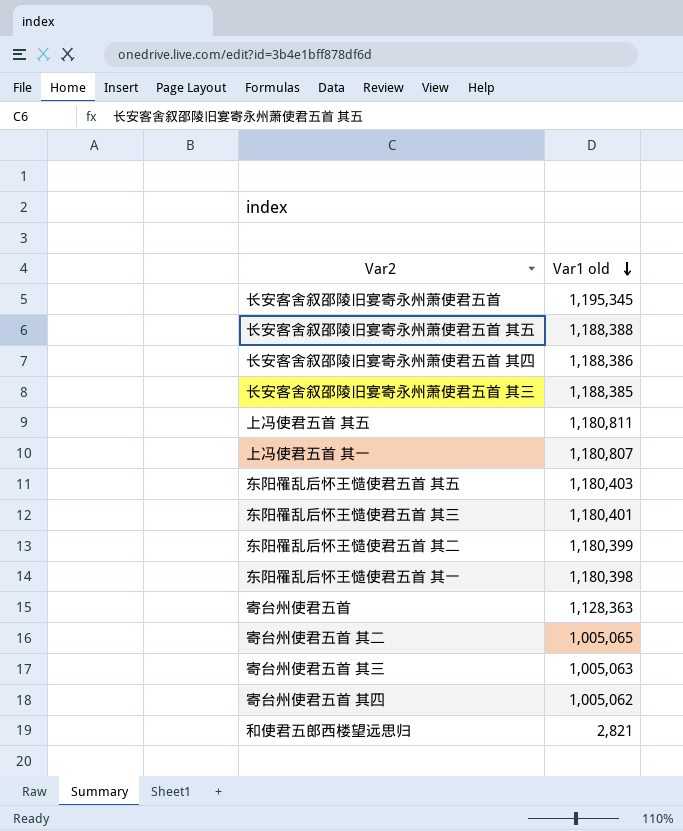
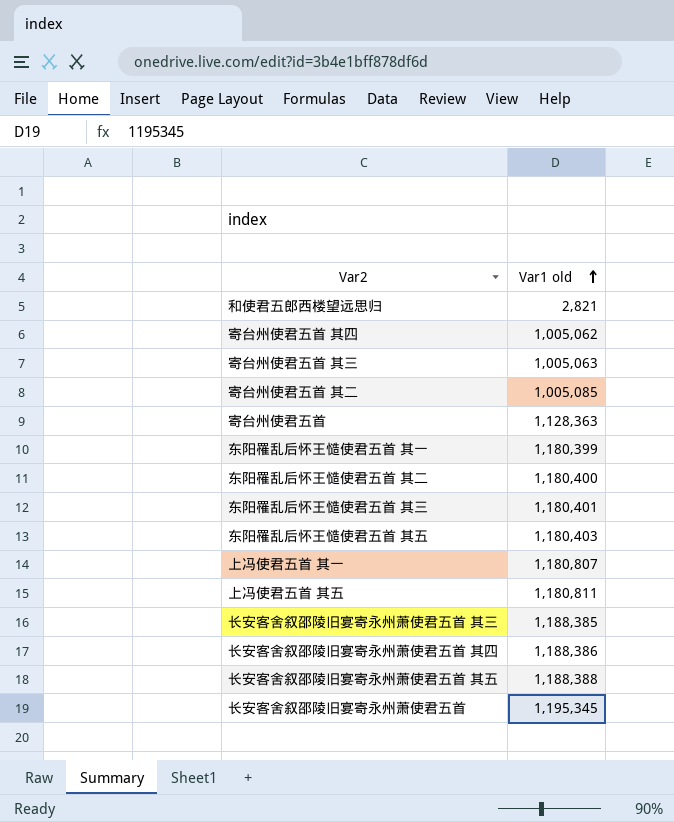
row order: Var1 old descending -> Var1 old ascending
寄台州使君五首 其二 | Var1 old: 1,005,065 -> 1,005,085
东阳罹乱后怀王慥使君五首 其一 | Var1 old: 1,180,398 -> 1,180,399
东阳罹乱后怀王慥使君五首 其二 | Var1 old: 1,180,399 -> 1,180,400

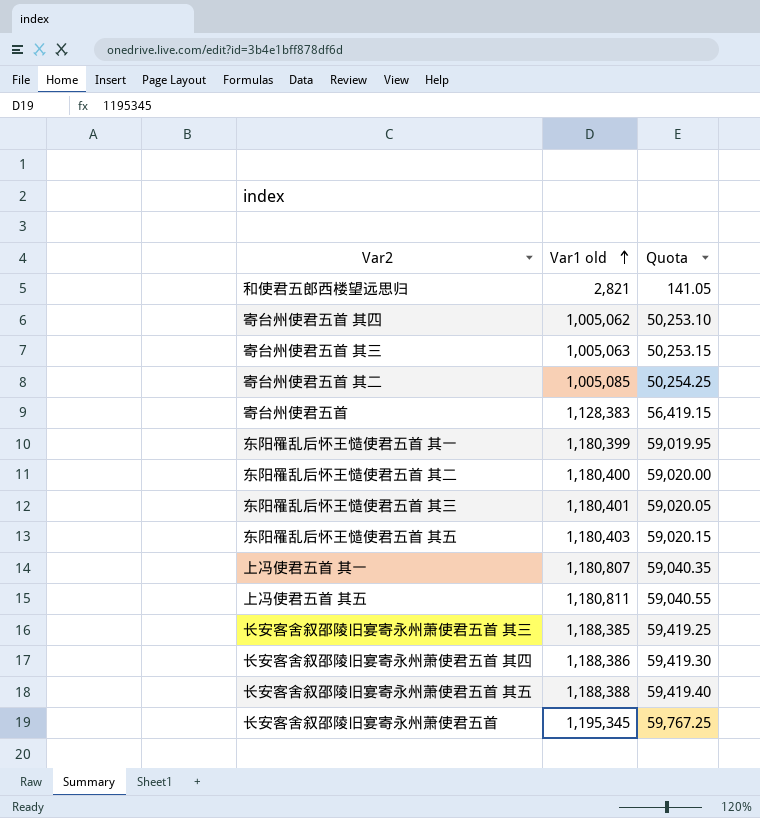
column Quota | formula: none -> [Var1 old] * 0.05
寄台州使君五首 | Var1 old: 1,128,363 -> 1,128,383

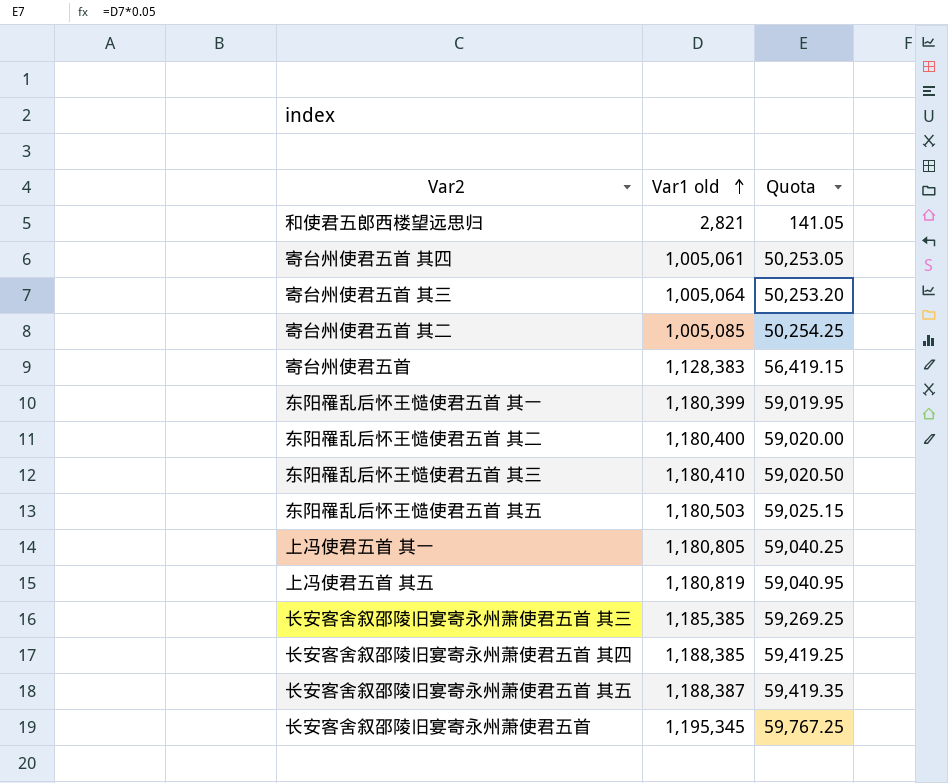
寄台州使君五首 其四 | Var1 old: 1,005,062 -> 1,005,061
寄台州使君五首 其四 | Quota: 50,253.10 -> 50,253.05
寄台州使君五首 其三 | Var1 old: 1,005,063 -> 1,005,064
寄台州使君五首 其三 | Quota: 50,253.15 -> 50,253.20
东阳罹乱后怀王慥使君五首 其三 | Var1 old: 1,180,401 -> 1,180,410
东阳罹乱后怀王慥使君五首 其三 | Quota: 59,020.05 -> 59,020.50
东阳罹乱后怀王慥使君五首 其五 | Var1 old: 1,180,403 -> 1,180,503
东阳罹乱后怀王慥使君五首 其五 | Quota: 59,020.15 -> 59,025.15
上冯使君五首 其一 | Var1 old: 1,180,807 -> 1,180,805
上冯使君五首 其一 | Quota: 59,040.35 -> 59,040.25
上冯使君五首 其五 | Var1 old: 1,180,811 -> 1,180,819
上冯使君五首 其五 | Quota: 59,040.55 -> 59,040.95
长安客舍叙邵陵旧宴寄永州萧使君五首 其三 | Var1 old: 1,188,385 -> 1,185,385
长安客舍叙邵陵旧宴寄永州萧使君五首 其三 | Quota: 59,419.25 -> 59,269.25
长安客舍叙邵陵旧宴寄永州萧使君五首 其四 | Var1 old: 1,188,386 -> 1,188,385
长安客舍叙邵陵旧宴寄永州萧使君五首 其四 | Quota: 59,419.30 -> 59,419.25
长安客舍叙邵陵旧宴寄永州萧使君五首 其五 | Var1 old: 1,188,388 -> 1,188,387
长安客舍叙邵陵旧宴寄永州萧使君五首 其五 | Quota: 59,419.40 -> 59,419.35

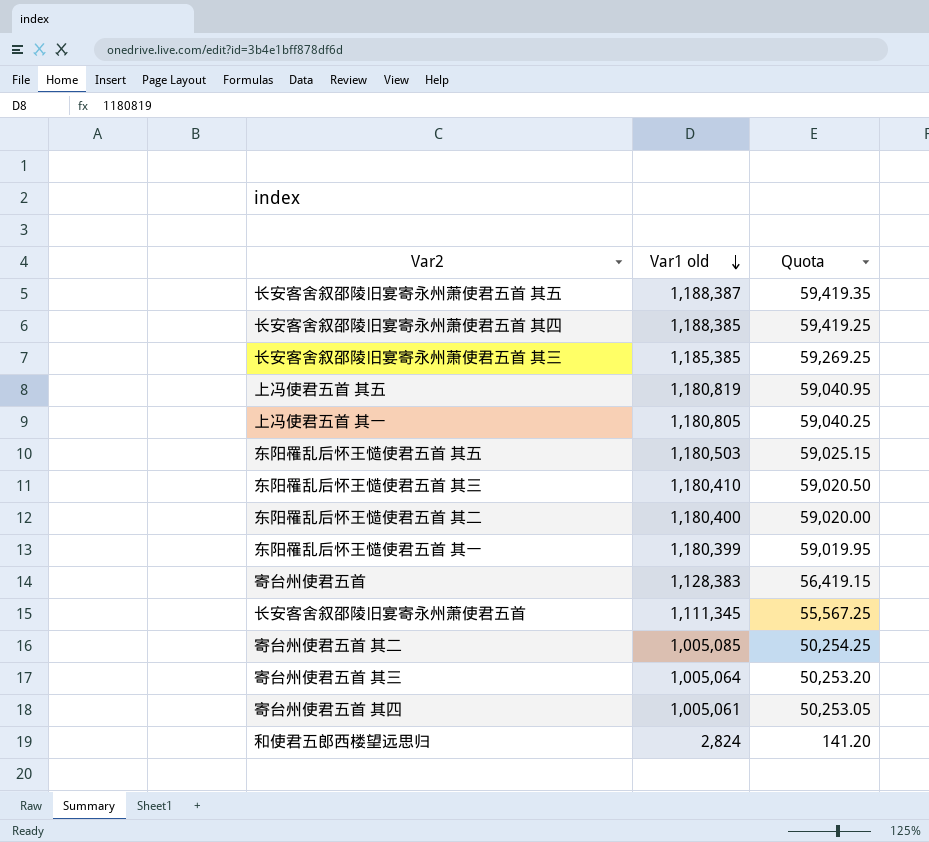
row order: Var1 old ascending -> Var1 old descending
长安客舍叙邵陵旧宴寄永州萧使君五首 | Var1 old: 1,195,345 -> 1,111,345
长安客舍叙邵陵旧宴寄永州萧使君五首 | Quota: 59,767.25 -> 55,567.25
和使君五郎西楼望远思归 | Var1 old: 2,821 -> 2,824
和使君五郎西楼望远思归 | Quota: 141.05 -> 141.20

